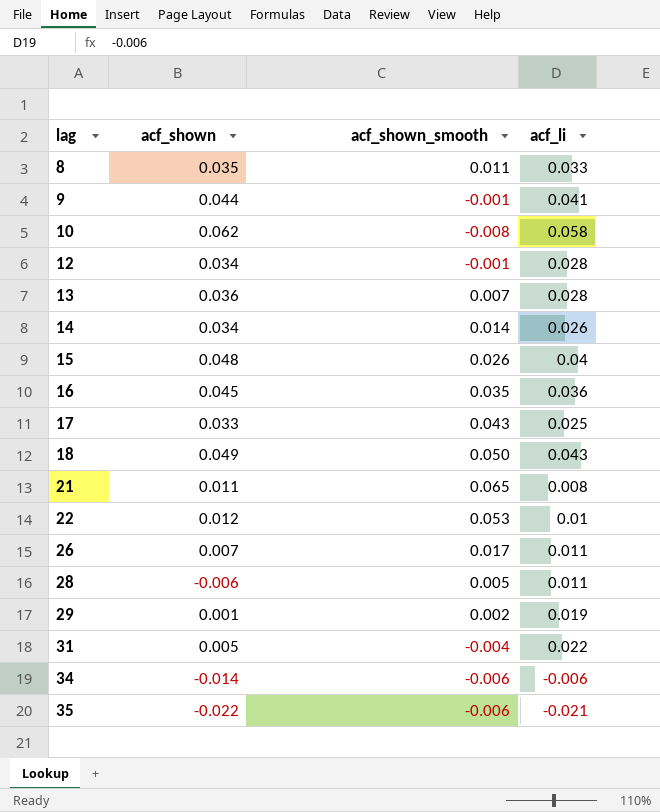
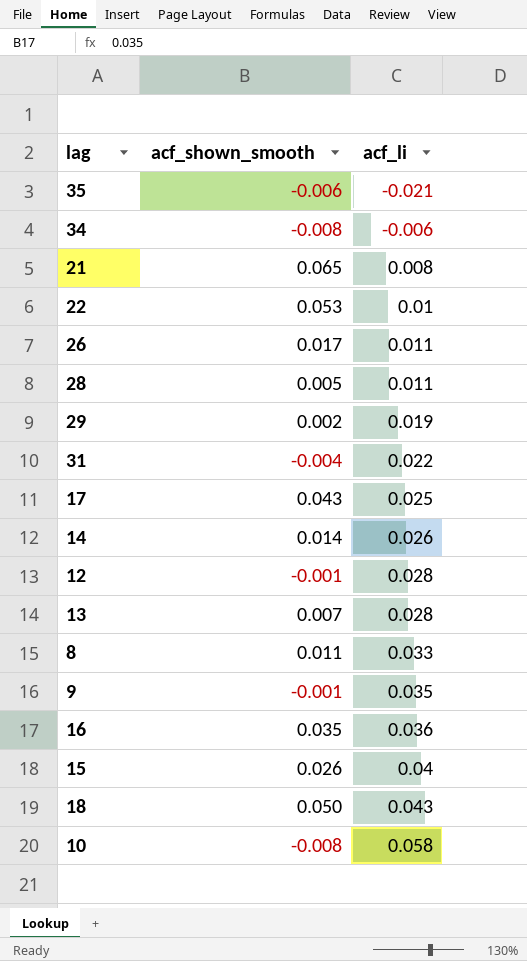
row order: lag ascending -> acf_li ascending
column acf_shown | position: 2 -> none
34 | acf_shown_smooth: -0.006 -> -0.008
9 | acf_li: 0.041 -> 0.035

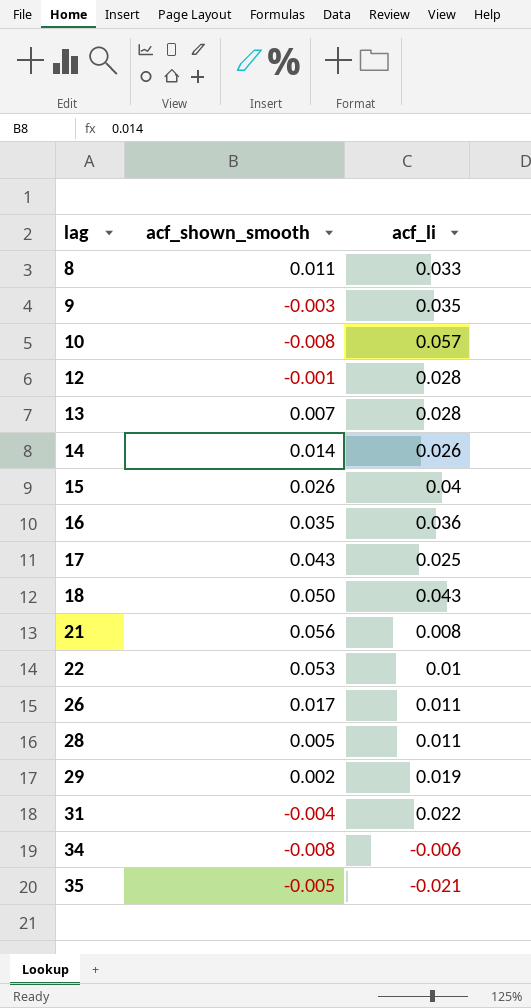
row order: acf_li ascending -> lag ascending
9 | acf_shown_smooth: -0.001 -> -0.003
10 | acf_li: 0.058 -> 0.057
21 | acf_shown_smooth: 0.065 -> 0.056
35 | acf_shown_smooth: -0.006 -> -0.005

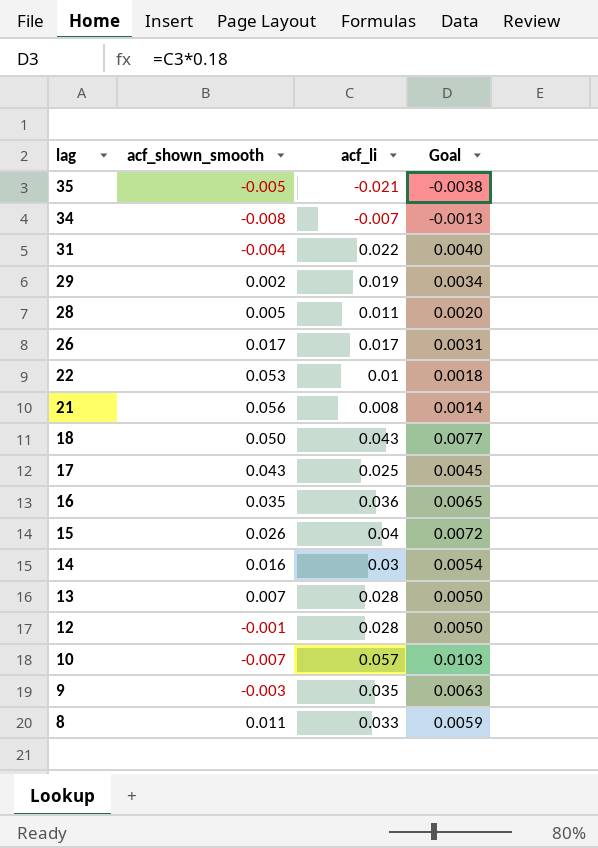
row order: lag ascending -> lag descending
column Goal | formula: none -> [acf_li] * 0.18
34 | acf_li: -0.006 -> -0.007
26 | acf_li: 0.011 -> 0.017
14 | acf_shown_smooth: 0.014 -> 0.016
14 | acf_li: 0.026 -> 0.03
10 | acf_shown_smooth: -0.008 -> -0.007

